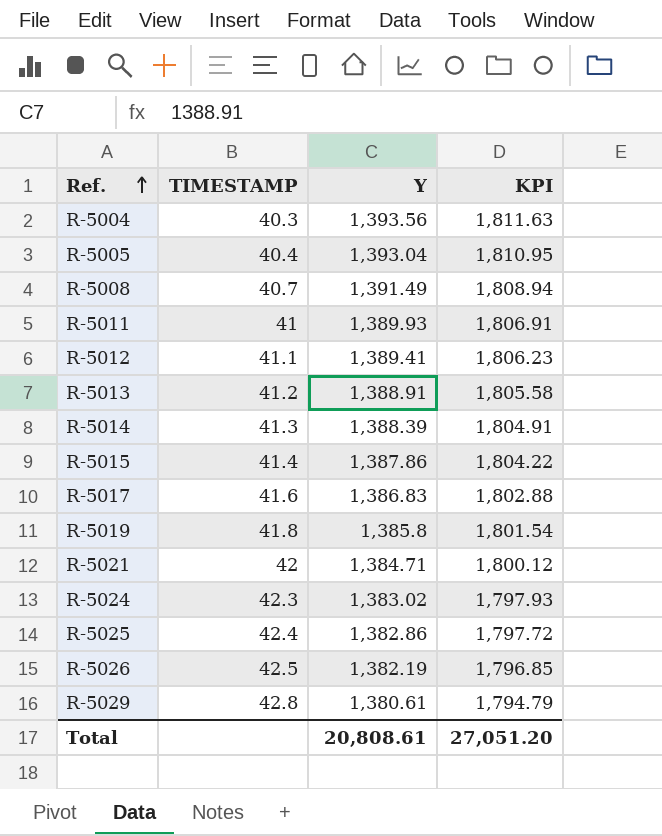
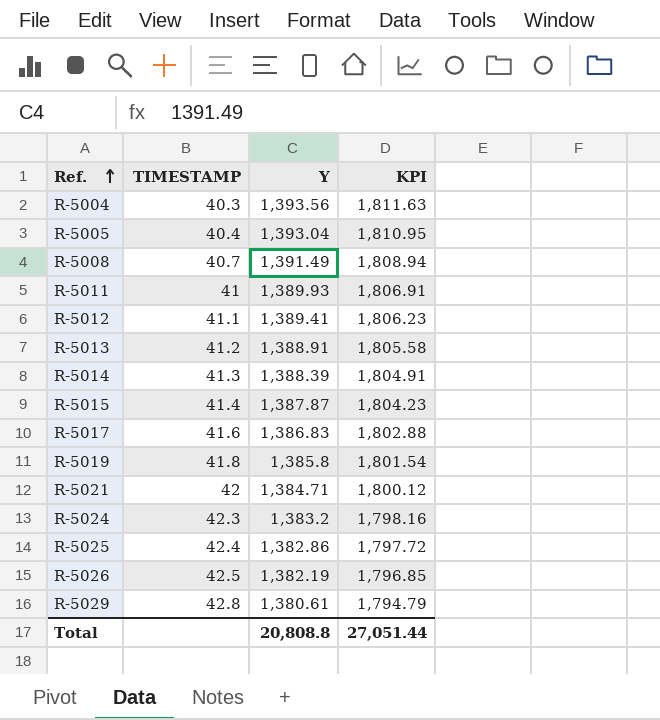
R-5015 | Y: 1,387.86 -> 1,387.87
R-5015 | KPI: 1,804.22 -> 1,804.23
R-5024 | Y: 1,383.02 -> 1,383.2
R-5024 | KPI: 1,797.93 -> 1,798.16
Total | Y: 20,808.61 -> 20,808.8
Total | KPI: 27,051.20 -> 27,051.44

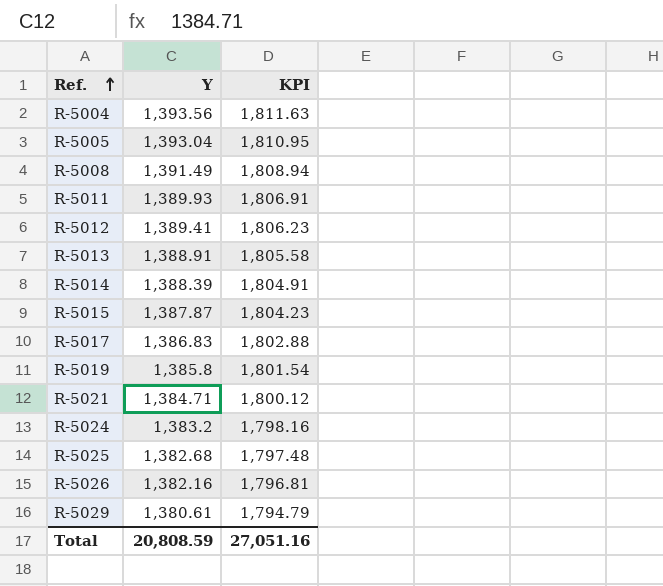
column TIMESTAMP | position: 2 -> none
R-5025 | Y: 1,382.86 -> 1,382.68
R-5025 | KPI: 1,797.72 -> 1,797.48
R-5026 | Y: 1,382.19 -> 1,382.16
R-5026 | KPI: 1,796.85 -> 1,796.81
Total | Y: 20,808.8 -> 20,808.59
Total | KPI: 27,051.44 -> 27,051.16

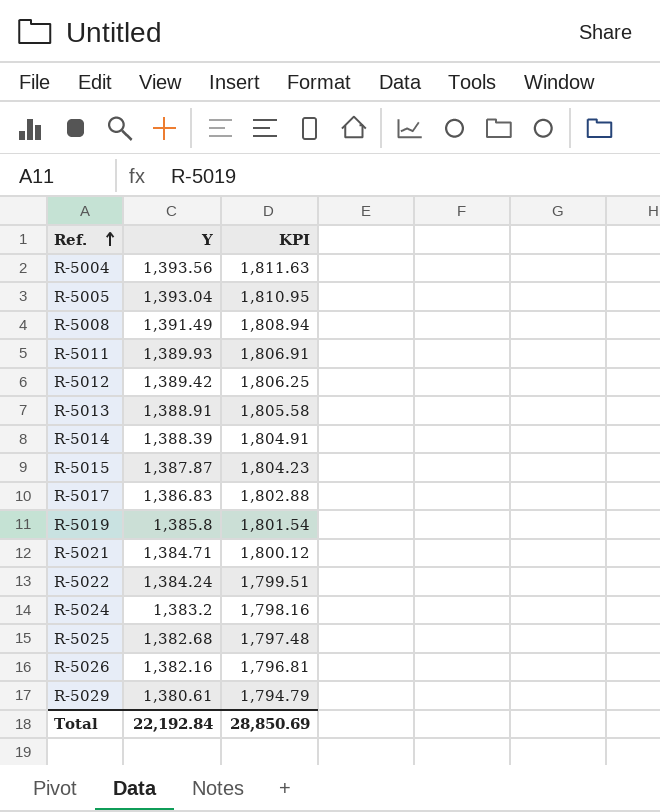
R-5012 | Y: 1,389.41 -> 1,389.42
R-5012 | KPI: 1,806.23 -> 1,806.25
row R-5022: none -> 1,384.24 | 1,799.51
Total | Y: 20,808.59 -> 22,192.84
Total | KPI: 27,051.16 -> 28,850.69

